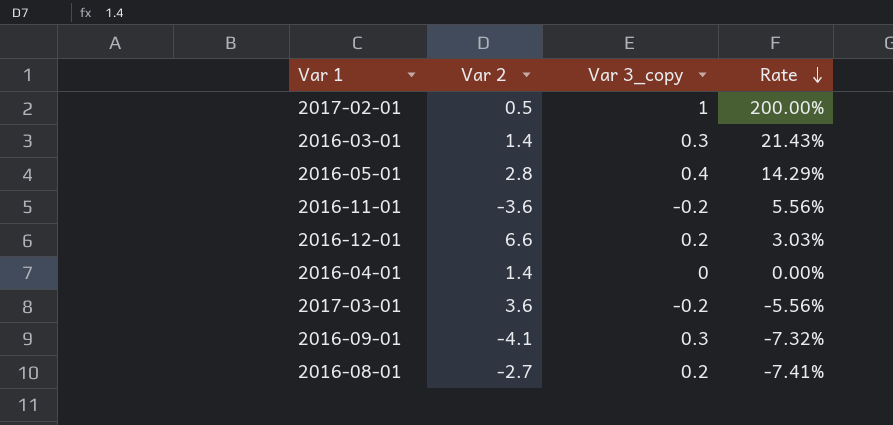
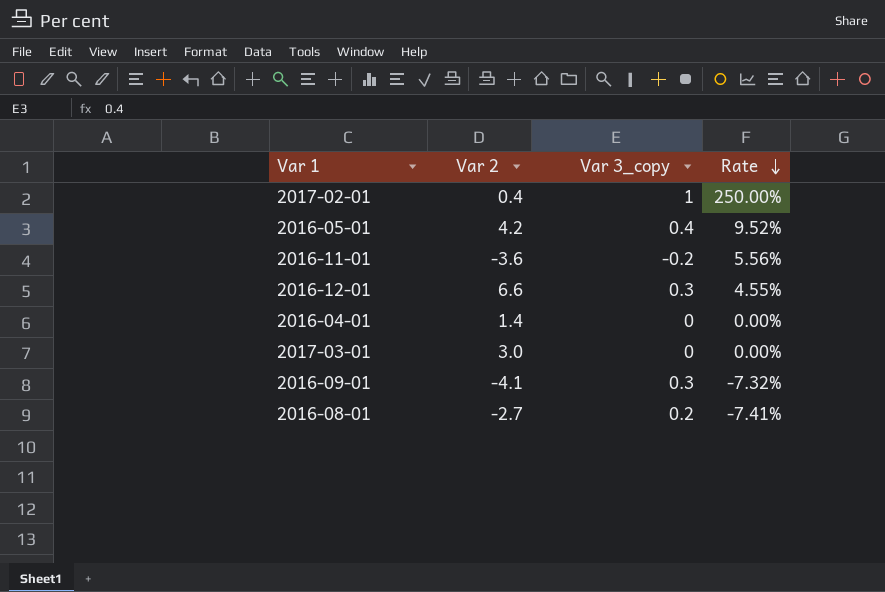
row 2016-03-01: 1.4 | 0.3 | 21.43% -> none
2017-02-01 | Var 2: 0.5 -> 0.4
2017-02-01 | Rate: 200.00% -> 250.00%
2016-05-01 | Var 2: 2.8 -> 4.2
2016-05-01 | Rate: 14.29% -> 9.52%
2016-12-01 | Var 3_copy: 0.2 -> 0.3
2016-12-01 | Rate: 3.03% -> 4.55%
2017-03-01 | Var 2: 3.6 -> 3.0
2017-03-01 | Var 3_copy: -0.2 -> 0
2017-03-01 | Rate: -5.56% -> 0.00%

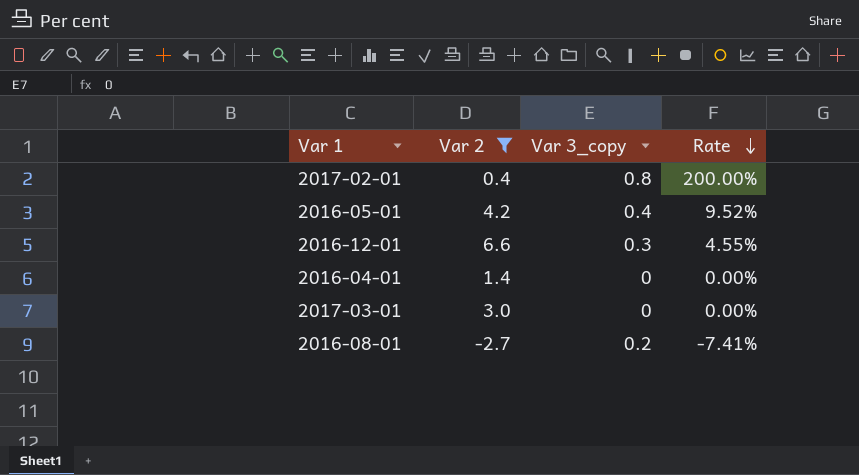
filter: none -> Var 2 >= -2.7
2017-02-01 | Var 3_copy: 1 -> 0.8
2017-02-01 | Rate: 250.00% -> 200.00%

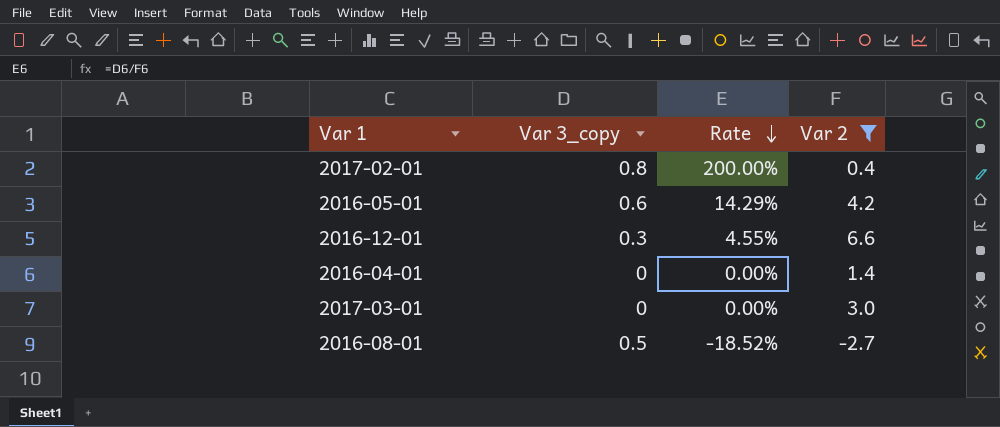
column Var 2 | position: 2 -> 4
2016-05-01 | Var 3_copy: 0.4 -> 0.6
2016-05-01 | Rate: 9.52% -> 14.29%
2016-08-01 | Var 3_copy: 0.2 -> 0.5
2016-08-01 | Rate: -7.41% -> -18.52%

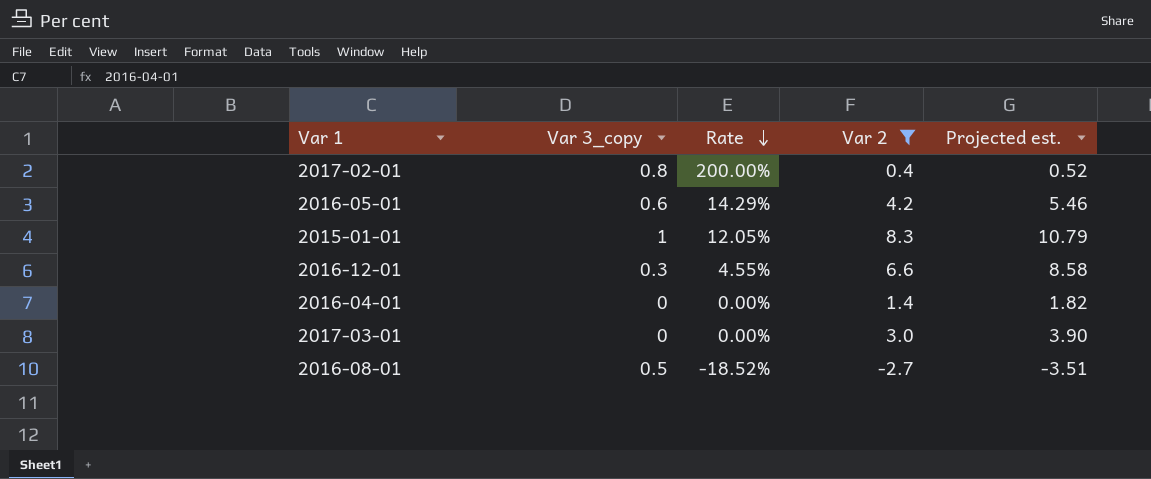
column Projected est. | formula: none -> [Var 2] * 1.3
row 2015-01-01: none -> 1 | 12.05% | 8.3 | 10.79

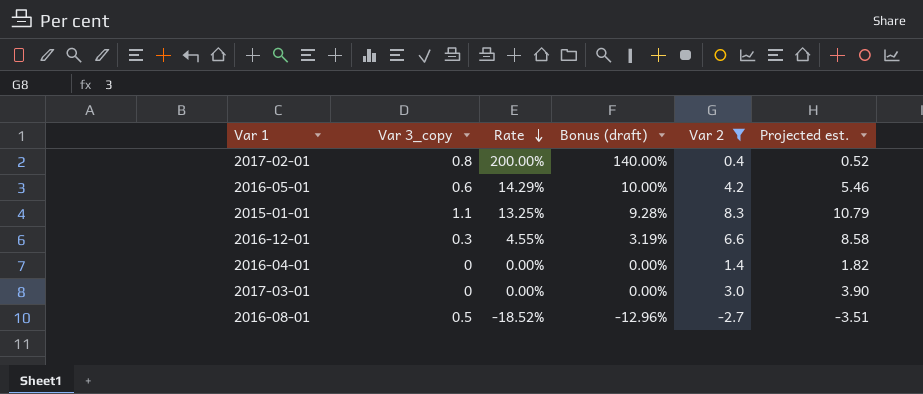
column Bonus (draft) | formula: none -> [Rate] * 0.7
2015-01-01 | Var 3_copy: 1 -> 1.1
2015-01-01 | Rate: 12.05% -> 13.25%

